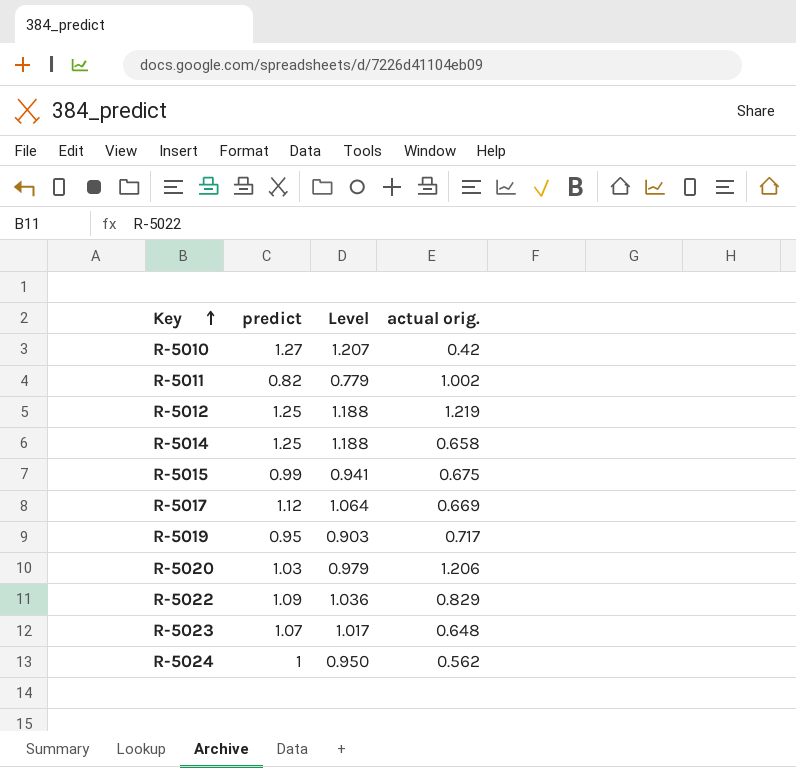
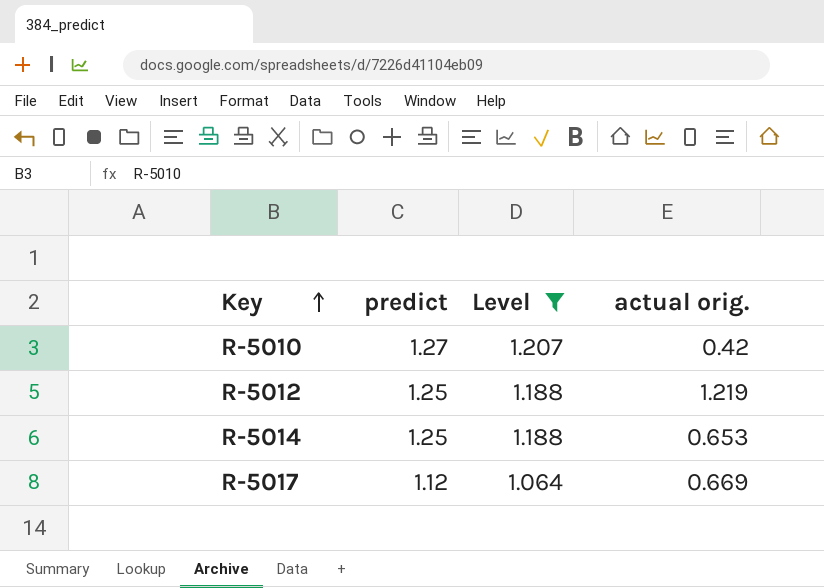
filter: none -> Level >= 1.064
R-5014 | actual orig.: 0.658 -> 0.653

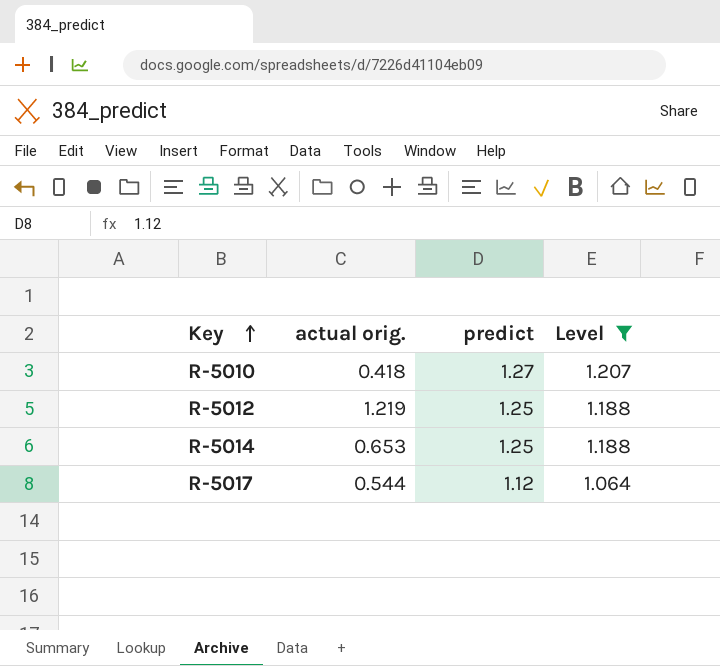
column actual orig. | position: 4 -> 2
R-5010 | actual orig.: 0.42 -> 0.418
R-5017 | actual orig.: 0.669 -> 0.544

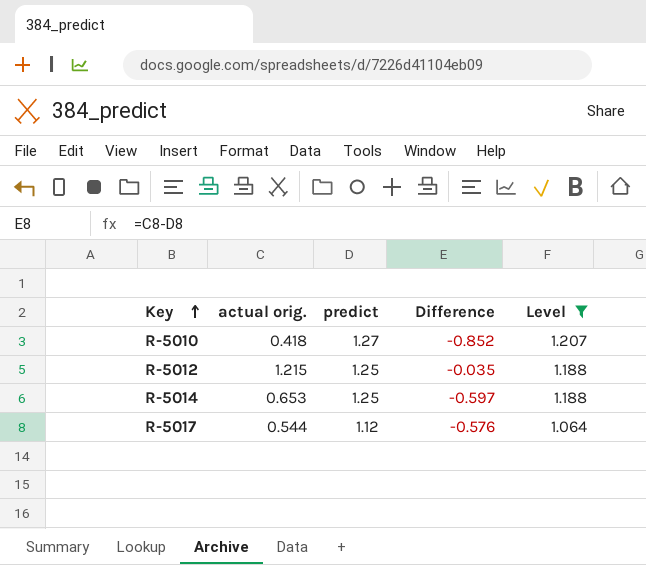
column Difference | formula: none -> [actual orig.] - [predict]
R-5012 | actual orig.: 1.219 -> 1.215

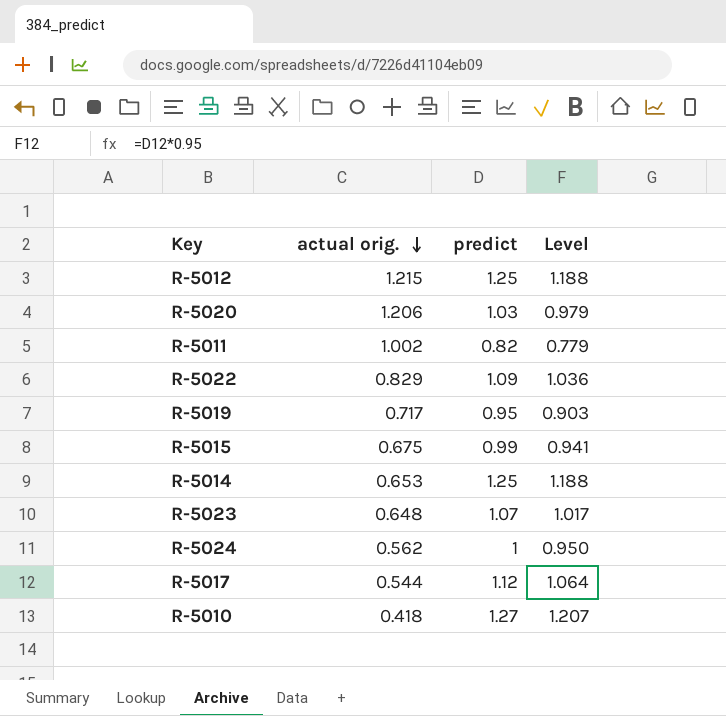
filter: Level >= 1.064 -> none
row order: Key ascending -> actual orig. descending
column Difference | formula: [actual orig.] - [predict] -> none

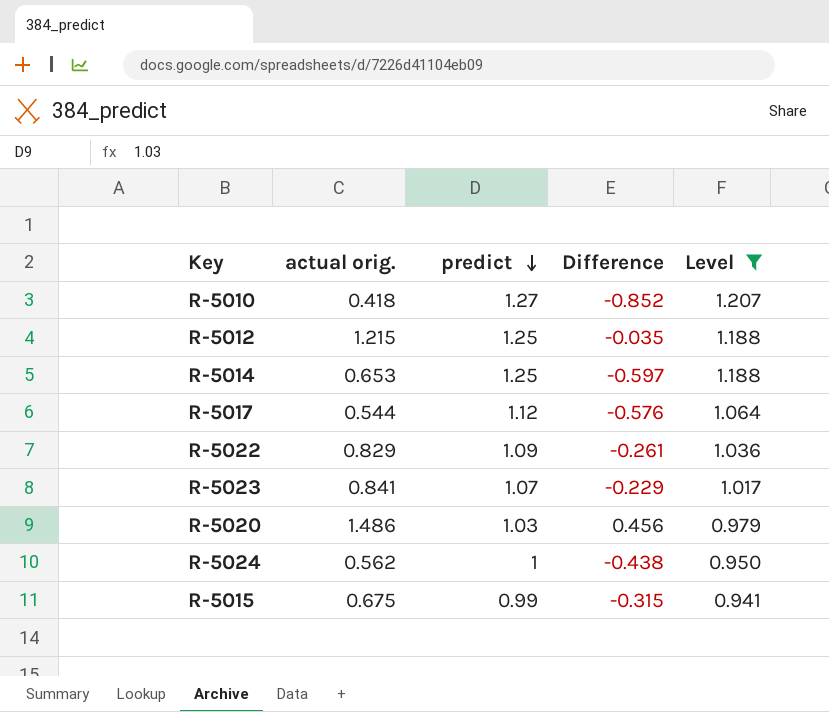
filter: none -> Level >= 0.941
row order: actual orig. descending -> predict descending
column Difference | formula: none -> [actual orig.] - [predict]
R-5023 | actual orig.: 0.648 -> 0.841
R-5020 | actual orig.: 1.206 -> 1.486

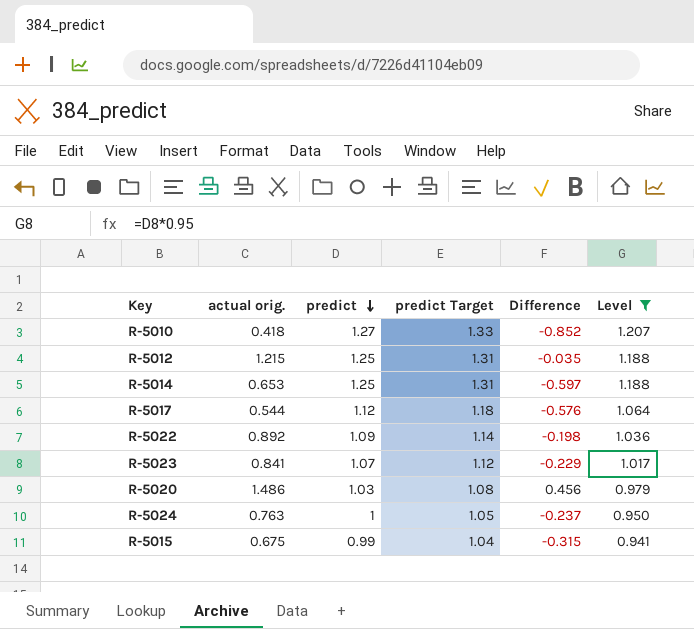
column predict Target | formula: none -> [predict] * 1.05
R-5022 | actual orig.: 0.829 -> 0.892
R-5022 | Difference: -0.261 -> -0.198
R-5024 | actual orig.: 0.562 -> 0.763
R-5024 | Difference: -0.438 -> -0.237

